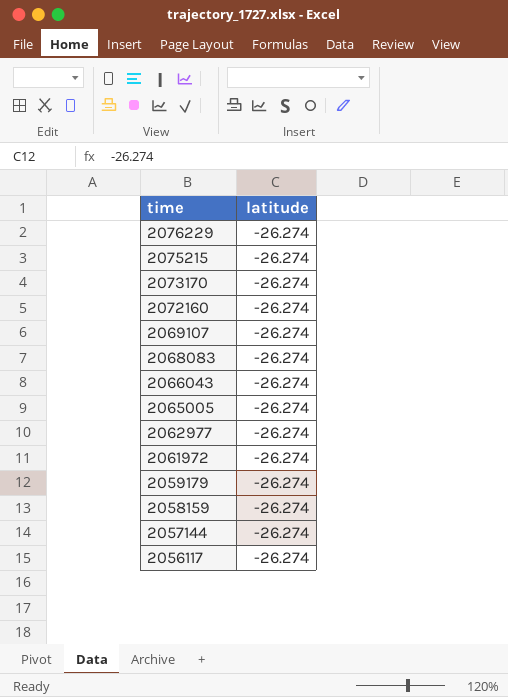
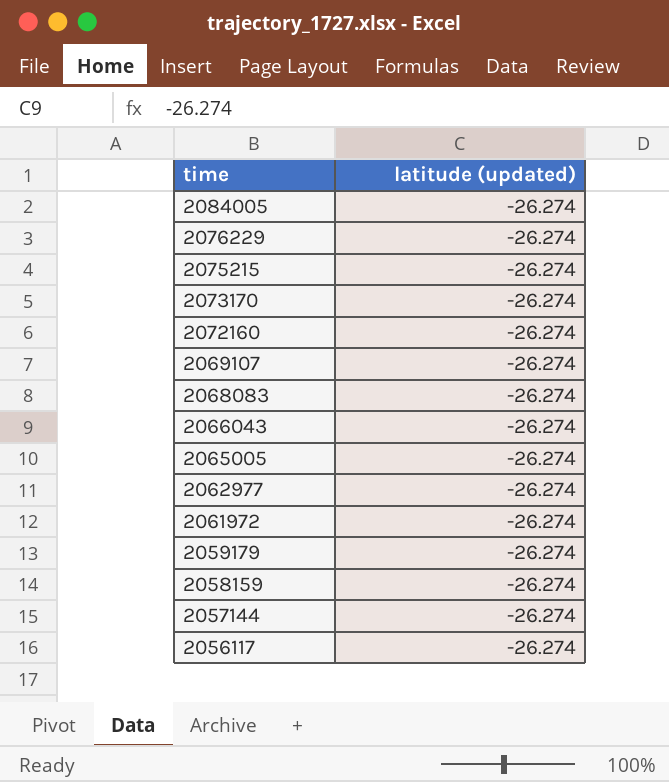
column name: latitude -> latitude (updated)
row 2084005: none -> -26.274

